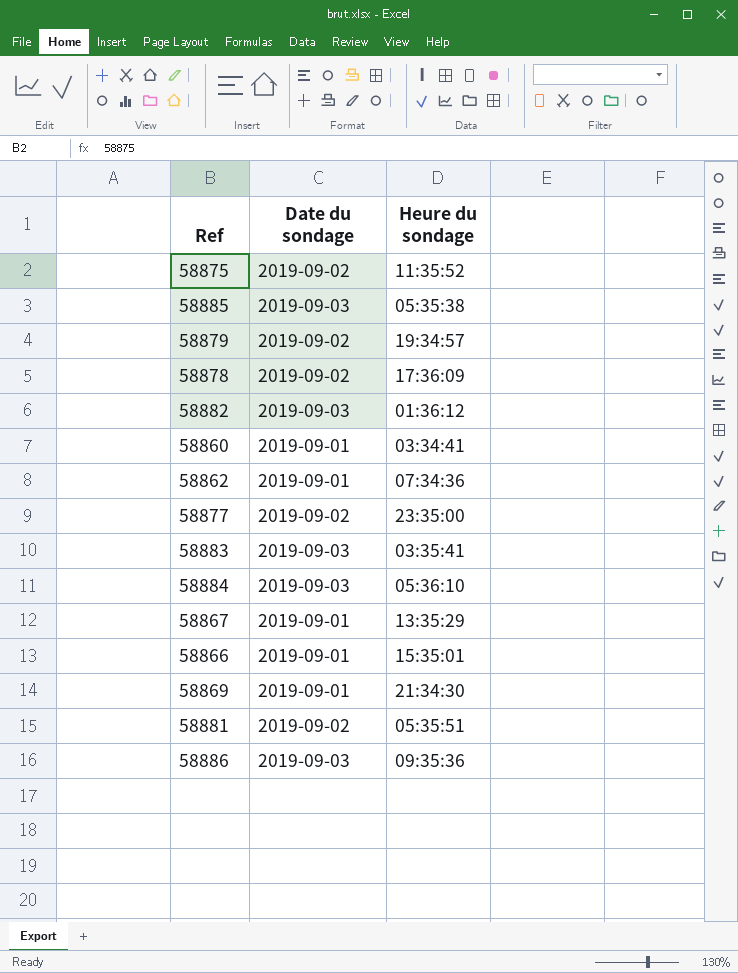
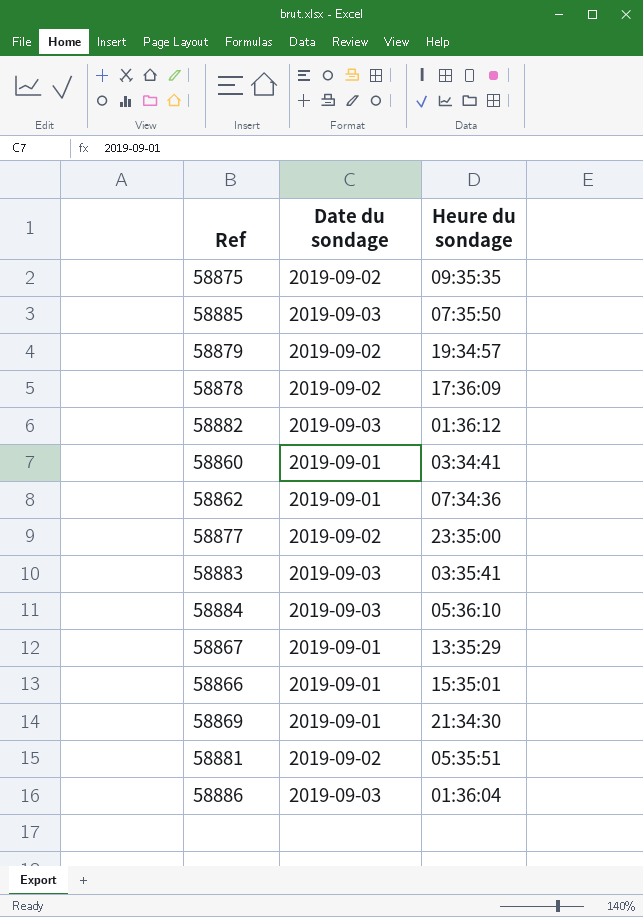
58875 | Heure du sondage: 11:35:52 -> 09:35:35
58885 | Heure du sondage: 05:35:38 -> 07:35:50
58886 | Heure du sondage: 09:35:36 -> 01:36:04

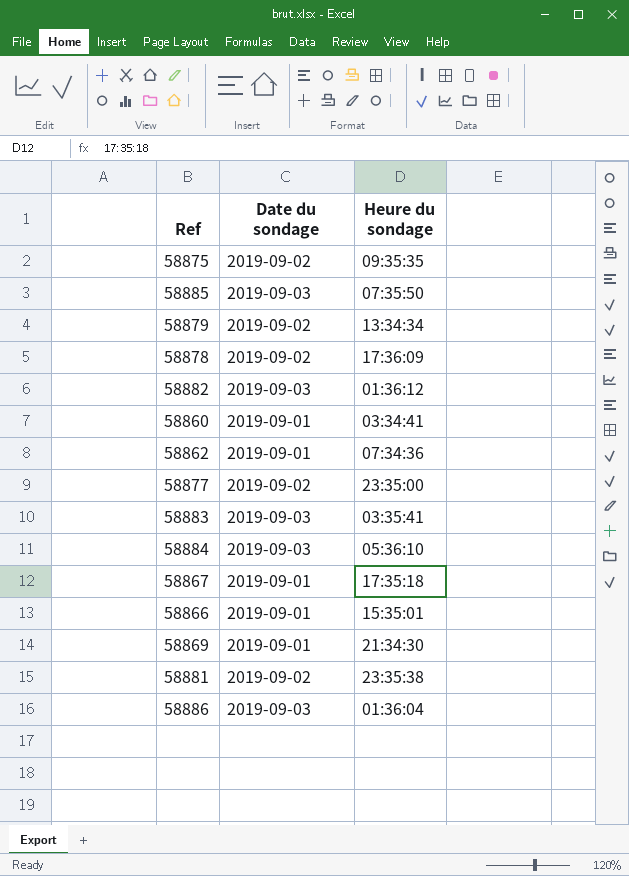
58879 | Heure du sondage: 19:34:57 -> 13:34:34
58867 | Heure du sondage: 13:35:29 -> 17:35:18
58881 | Heure du sondage: 05:35:51 -> 23:35:38

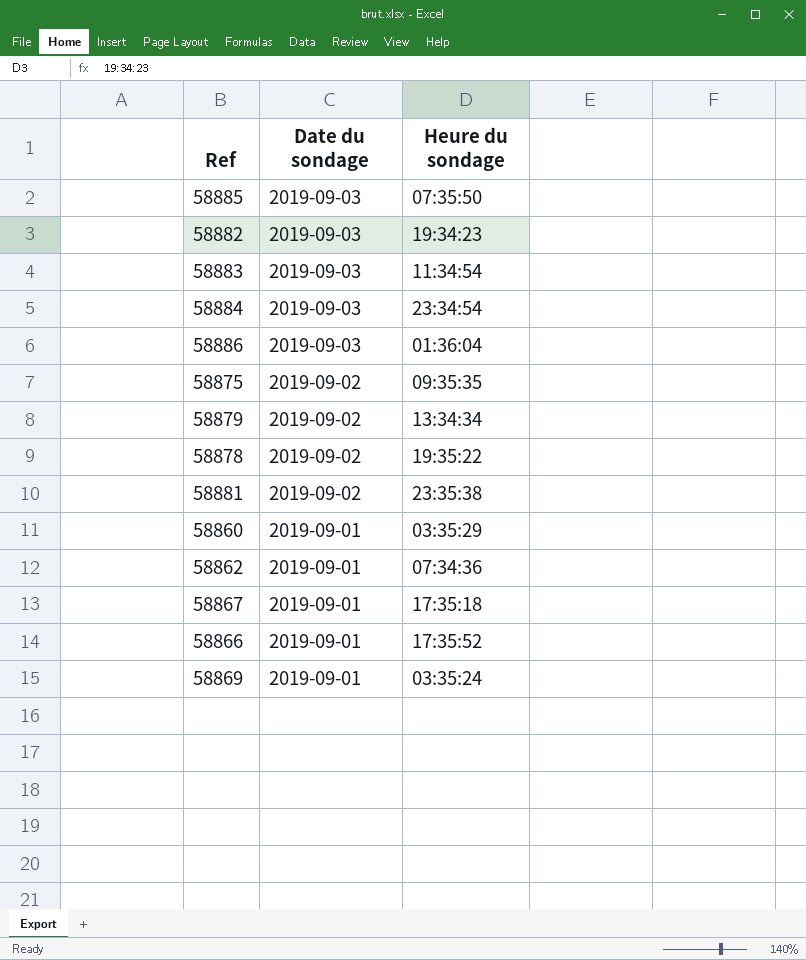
row order: none -> Date du sondage descending
row 58877: 2019-09-02 | 23:35:00 -> none
58882 | Heure du sondage: 01:36:12 -> 19:34:23
58883 | Heure du sondage: 03:35:41 -> 11:34:54
58884 | Heure du sondage: 05:36:10 -> 23:34:54
58878 | Heure du sondage: 17:36:09 -> 19:35:22
58860 | Heure du sondage: 03:34:41 -> 03:35:29
58866 | Heure du sondage: 15:35:01 -> 17:35:52
58869 | Heure du sondage: 21:34:30 -> 03:35:24

